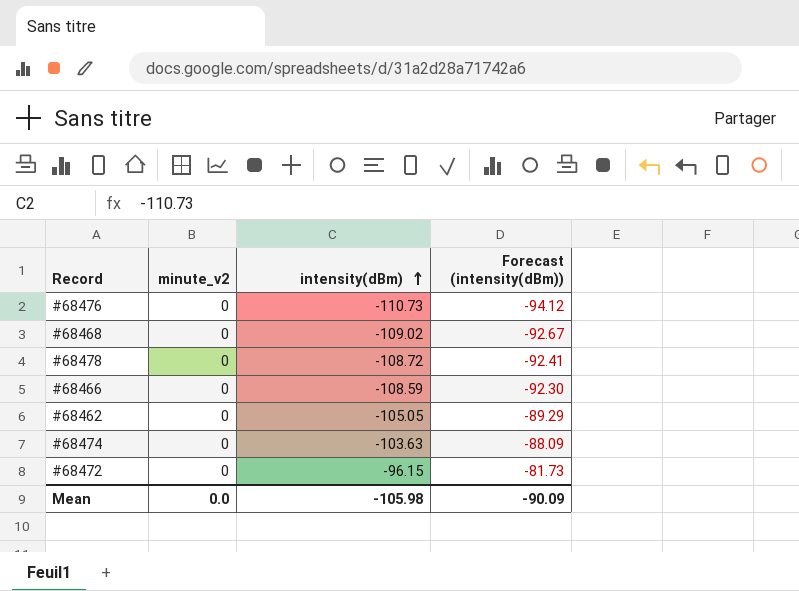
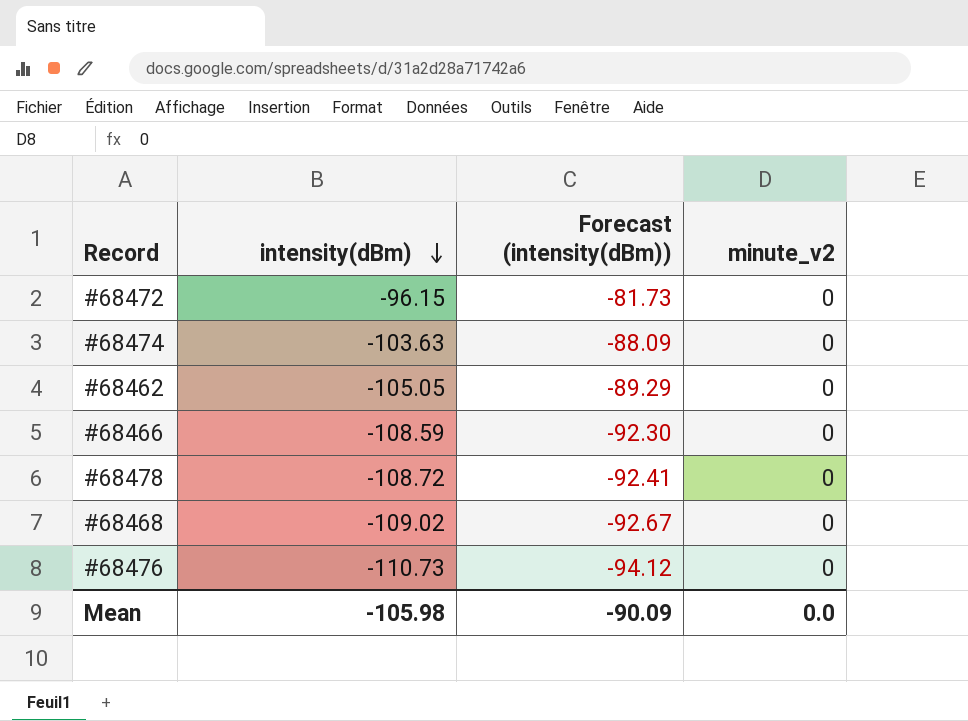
row order: intensity(dBm) ascending -> intensity(dBm) descending
column minute_v2 | position: 2 -> 4

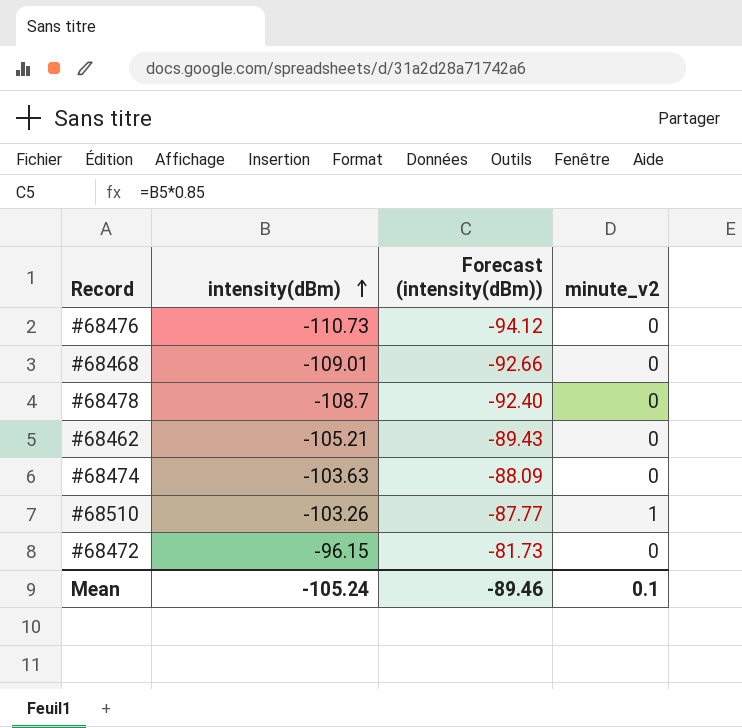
row order: intensity(dBm) descending -> intensity(dBm) ascending
row #68466: -108.59 | -92.30 | 0 -> none
#68468 | intensity(dBm): -109.02 -> -109.01
#68468 | Forecast (intensity(dBm)): -92.67 -> -92.66
#68478 | intensity(dBm): -108.72 -> -108.7
#68478 | Forecast (intensity(dBm)): -92.41 -> -92.40
#68462 | intensity(dBm): -105.05 -> -105.21
#68462 | Forecast (intensity(dBm)): -89.29 -> -89.43
row #68510: none -> -103.26 | -87.77 | 1
Mean | intensity(dBm): -105.98 -> -105.24
Mean | Forecast (intensity(dBm)): -90.09 -> -89.46
Mean | minute_v2: 0.0 -> 0.1

